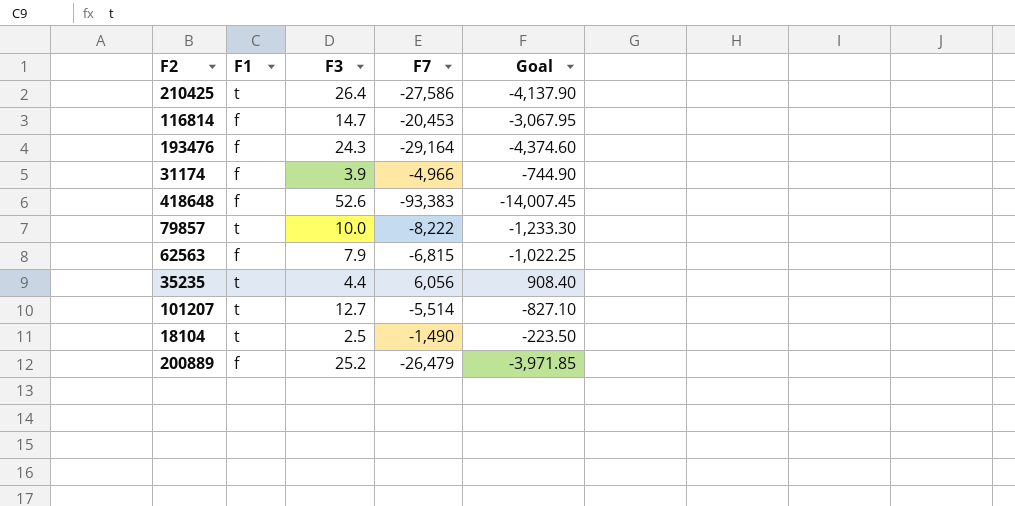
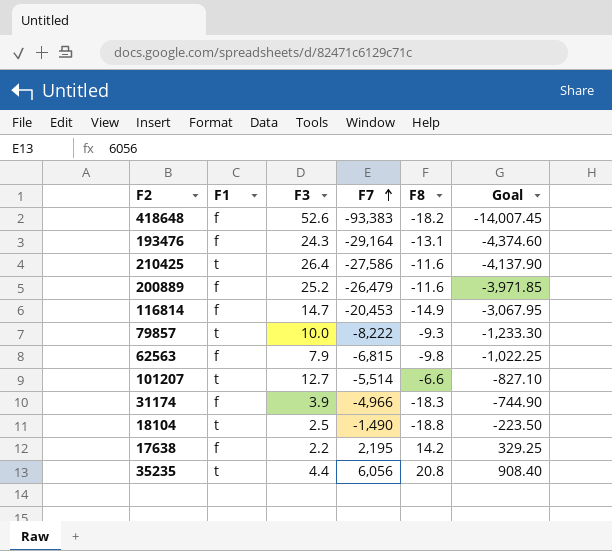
row order: none -> F7 ascending
column F8 | position: none -> 5
row 17638: none -> f | 2.2 | 2,195 | 14.2 | 329.25

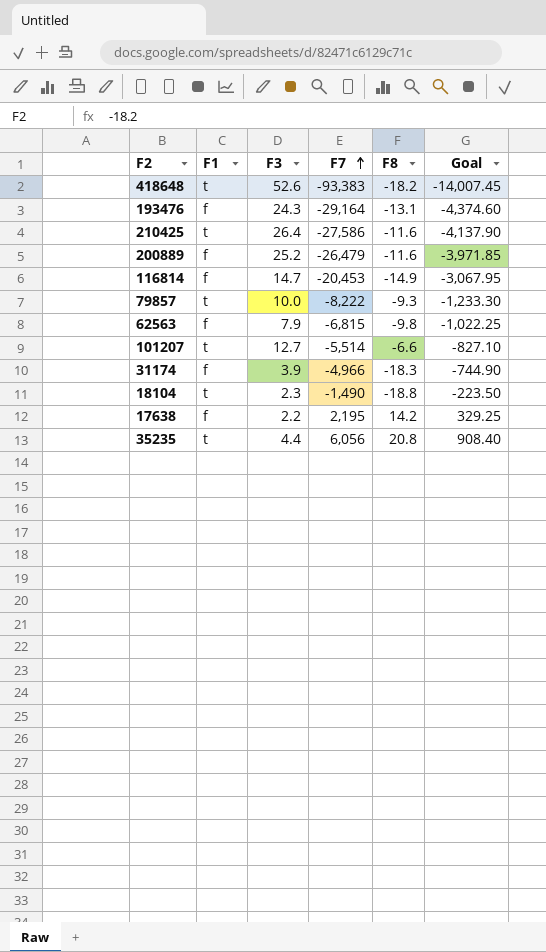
418648 | F1: f -> t
18104 | F3: 2.5 -> 2.3

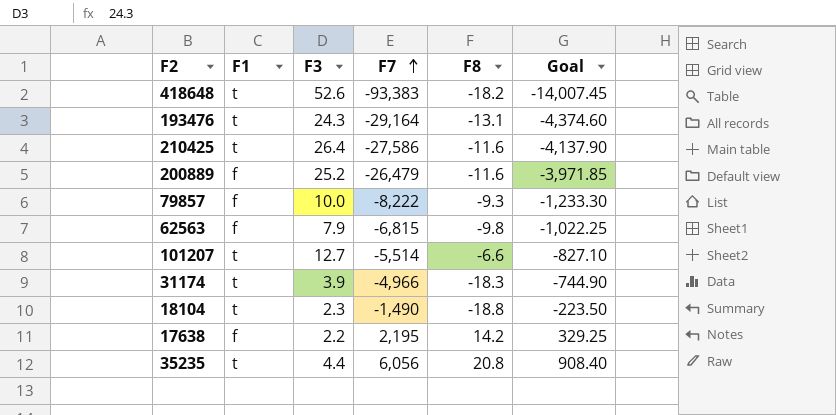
row 116814: f | 14.7 | -20,453 | -14.9 | -3,067.95 -> none
193476 | F1: f -> t
79857 | F1: t -> f
31174 | F1: f -> t

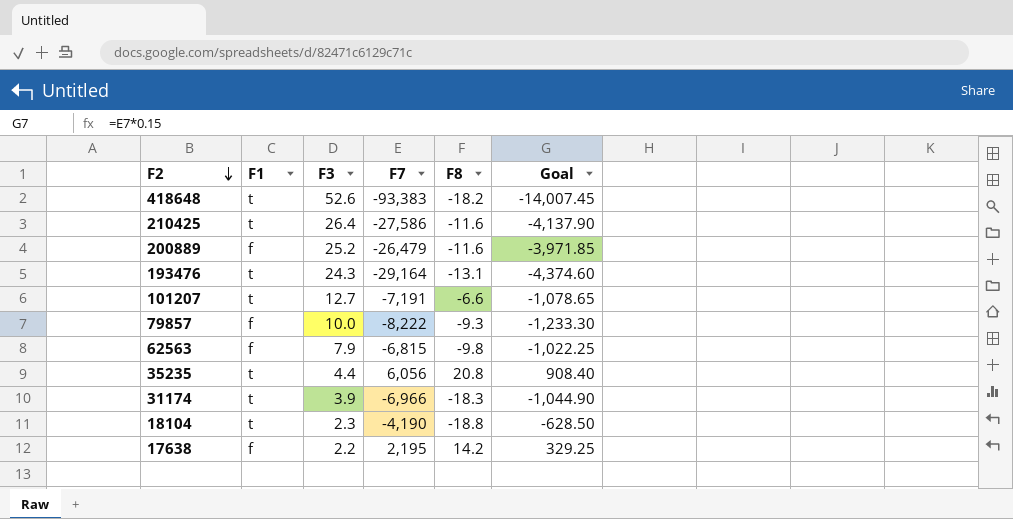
row order: F7 ascending -> F2 descending
101207 | F7: -5,514 -> -7,191
101207 | Goal: -827.10 -> -1,078.65
31174 | F7: -4,966 -> -6,966
31174 | Goal: -744.90 -> -1,044.90
18104 | F7: -1,490 -> -4,190
18104 | Goal: -223.50 -> -628.50

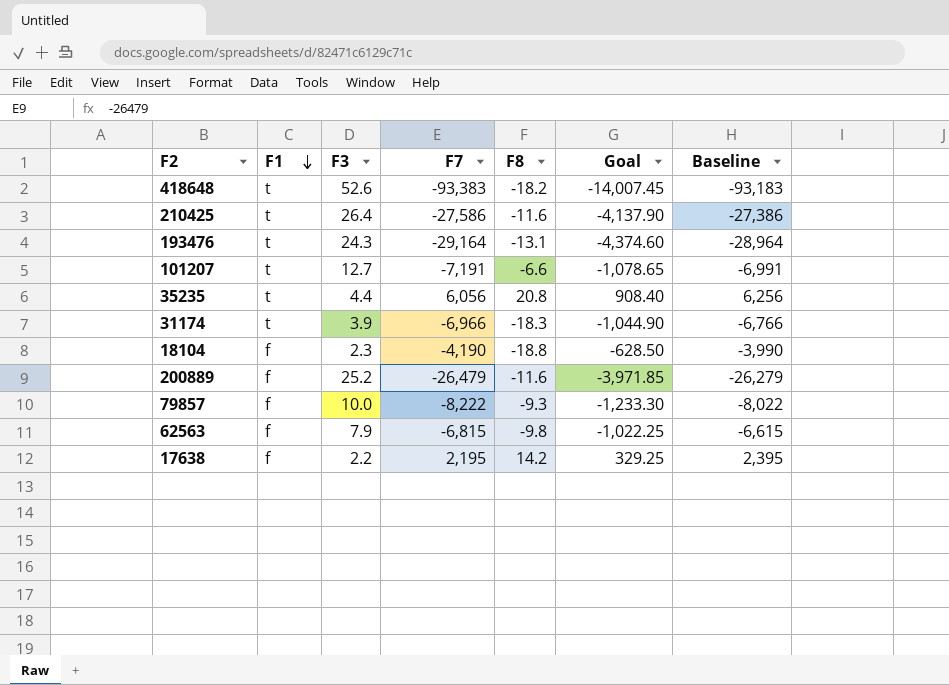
row order: F2 descending -> F1 descending
column Baseline | formula: none -> [F7] + 200
18104 | F1: t -> f

